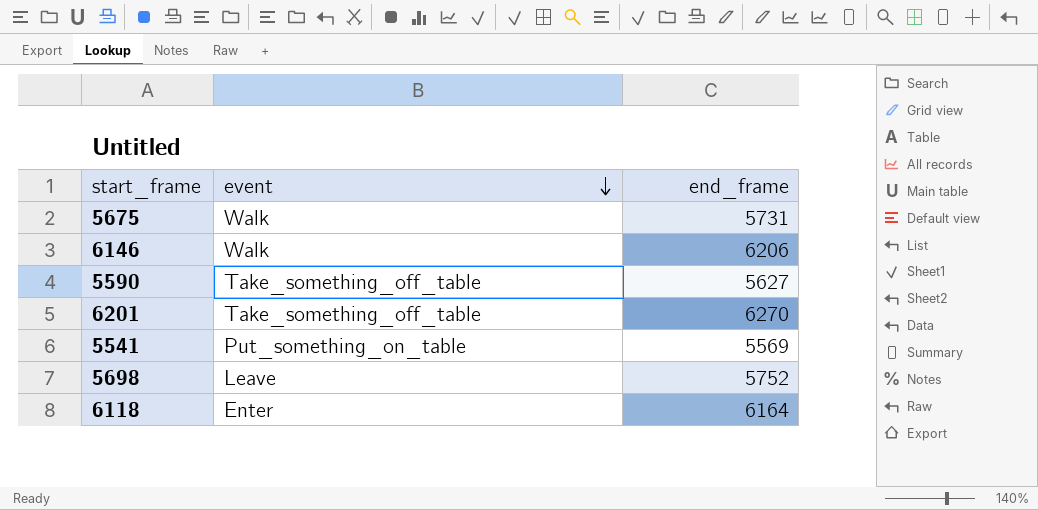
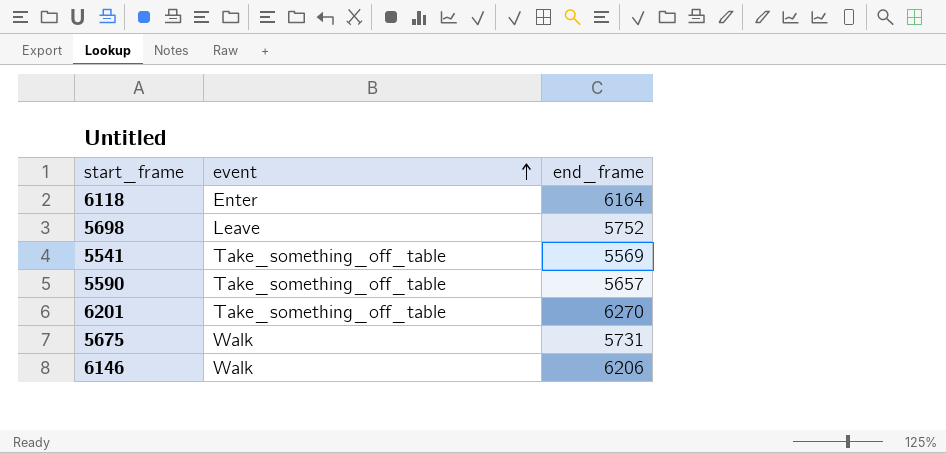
row order: event descending -> event ascending
5541 | event: Put_something_on_table -> Take_something_off_table
5590 | end_frame: 5627 -> 5657

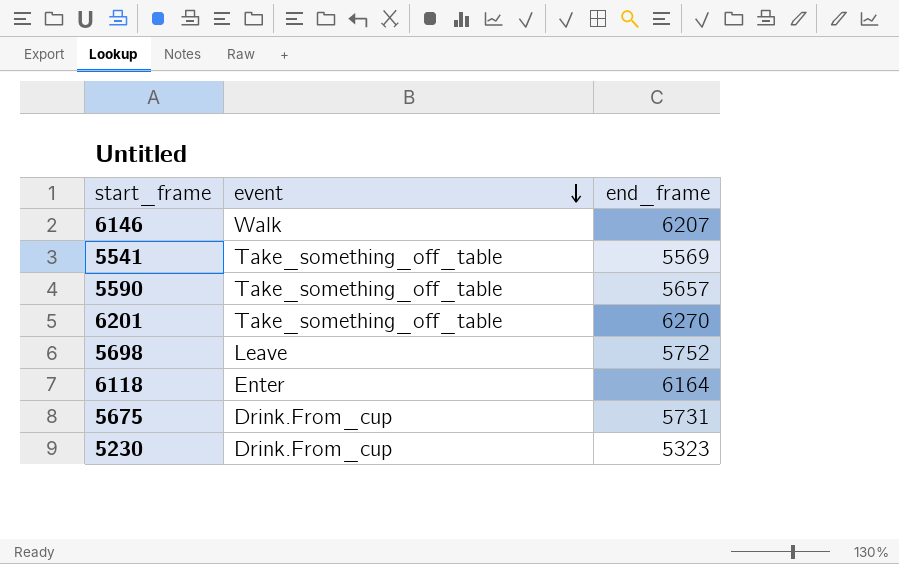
row order: event ascending -> event descending
6146 | end_frame: 6206 -> 6207
5675 | event: Walk -> Drink.From_cup
row 5230: none -> Drink.From_cup | 5323

